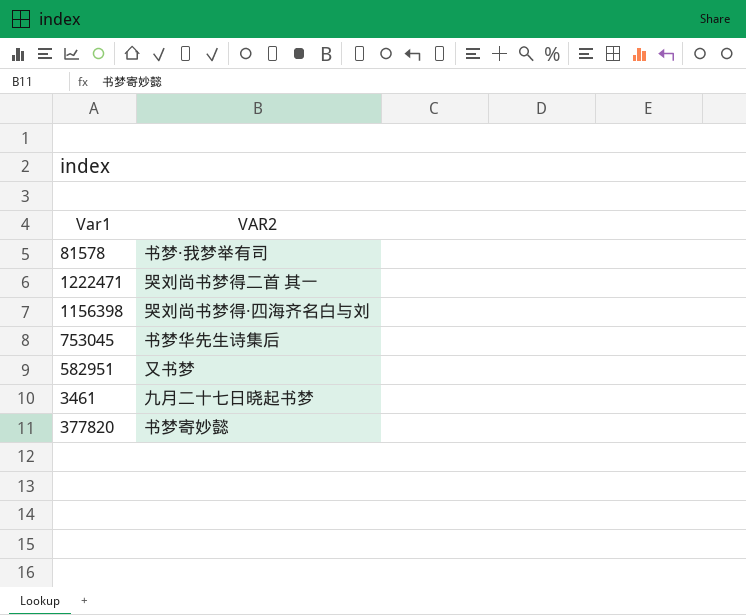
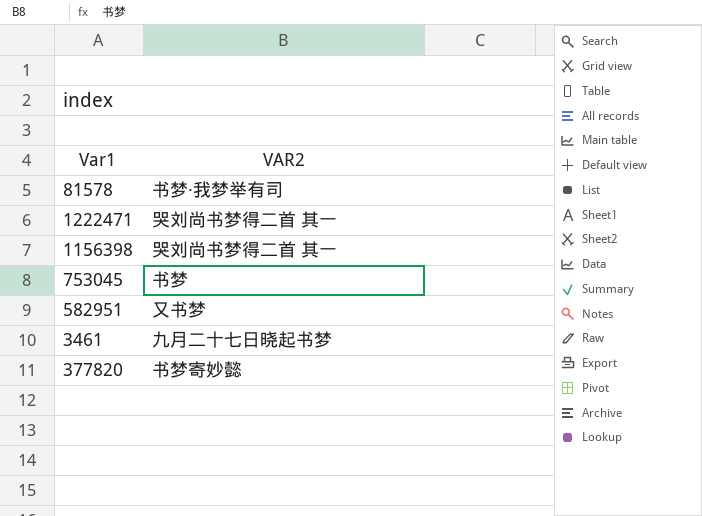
1156398 | VAR2: 哭刘尚书梦得·四海齐名白与刘 -> 哭刘尚书梦得二首 其一
753045 | VAR2: 书梦华先生诗集后 -> 书梦

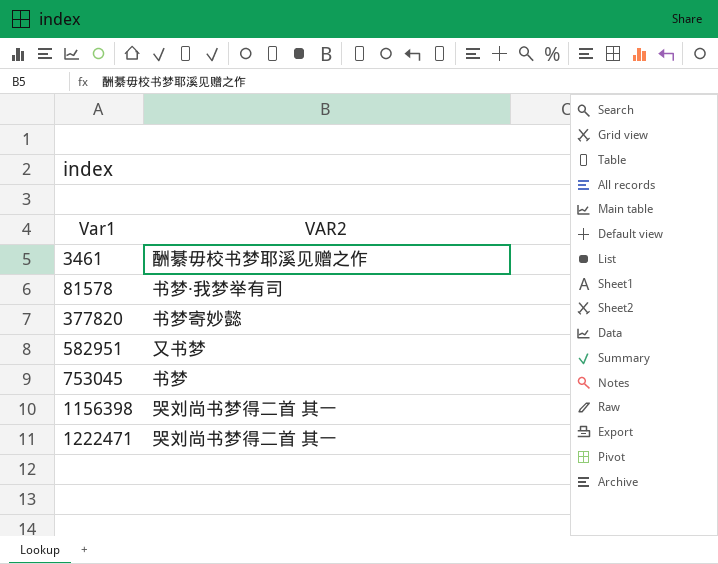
row order: none -> Var1 ascending
3461 | VAR2: 九月二十七日晓起书梦 -> 酬綦毋校书梦耶溪见赠之作

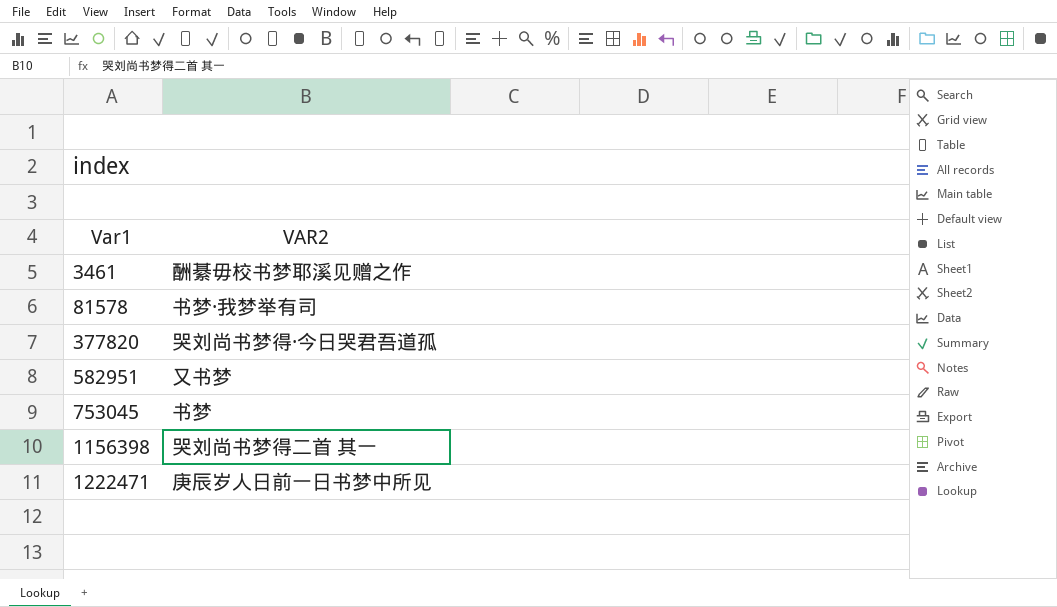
377820 | VAR2: 书梦寄妙懿 -> 哭刘尚书梦得·今日哭君吾道孤
1222471 | VAR2: 哭刘尚书梦得二首 其一 -> 庚辰岁人日前一日书梦中所见

